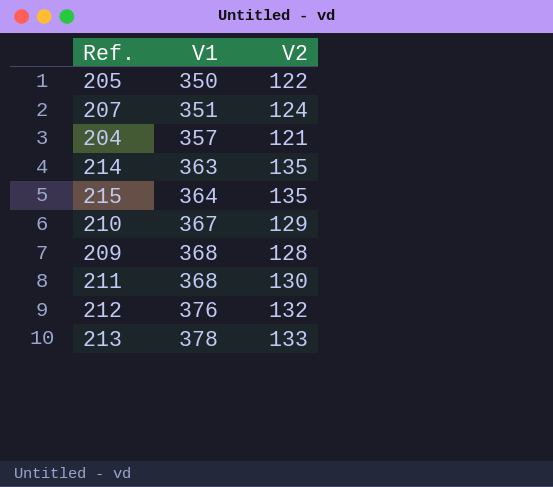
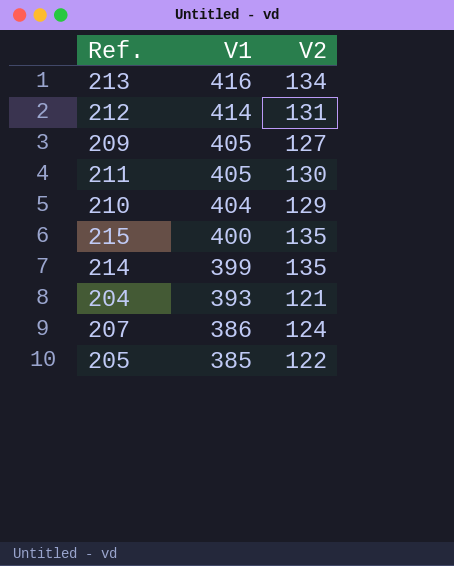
row order: V1 ascending -> V1 descending
213 | V1: 378 -> 416
213 | V2: 133 -> 134
212 | V1: 376 -> 414
212 | V2: 132 -> 131
209 | V1: 368 -> 405
209 | V2: 128 -> 127
211 | V1: 368 -> 405
210 | V1: 367 -> 404
215 | V1: 364 -> 400
214 | V1: 363 -> 399
204 | V1: 357 -> 393
207 | V1: 351 -> 386
205 | V1: 350 -> 385

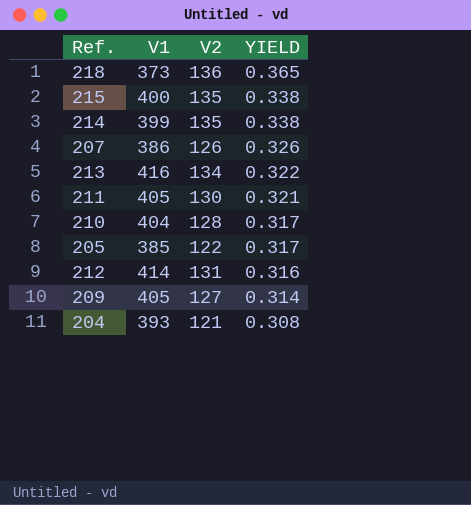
row order: V1 descending -> YIELD descending
column YIELD | formula: none -> [V2] / [V1]
row 218: none -> 373 | 136 | 0.365
207 | V2: 124 -> 126
210 | V2: 129 -> 128

